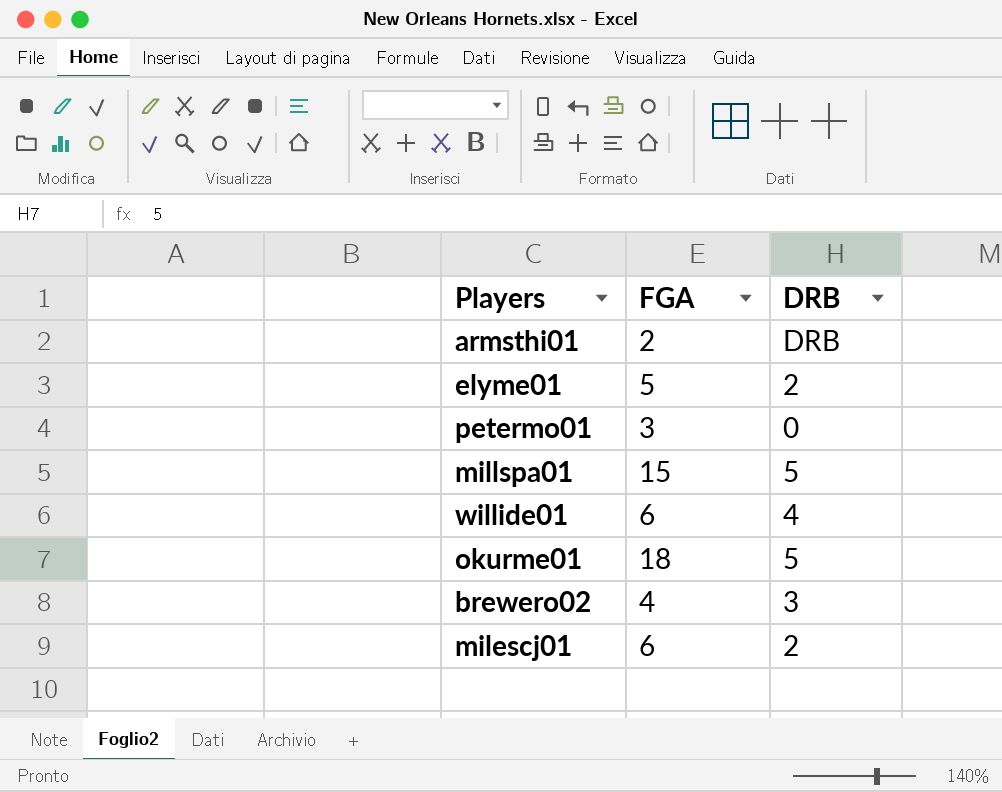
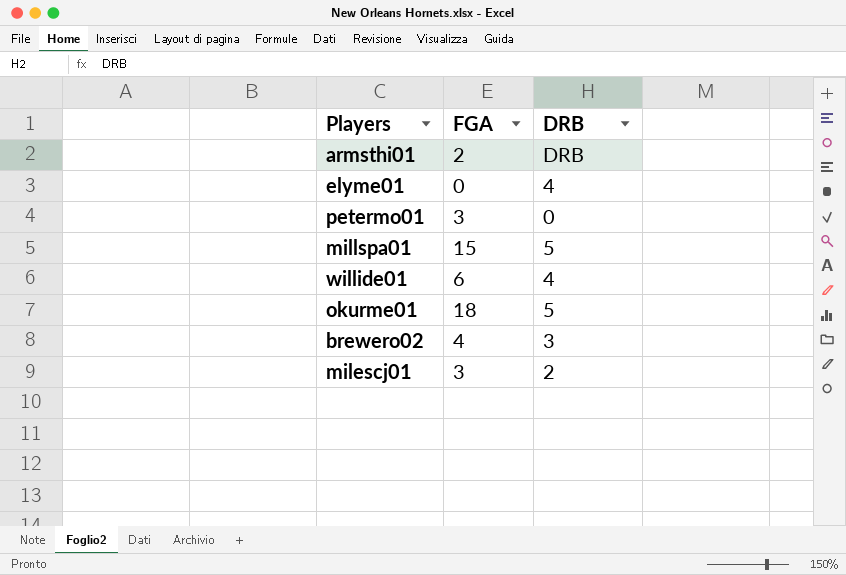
elyme01 | FGA: 5 -> 0
elyme01 | DRB: 2 -> 4
milescj01 | FGA: 6 -> 3

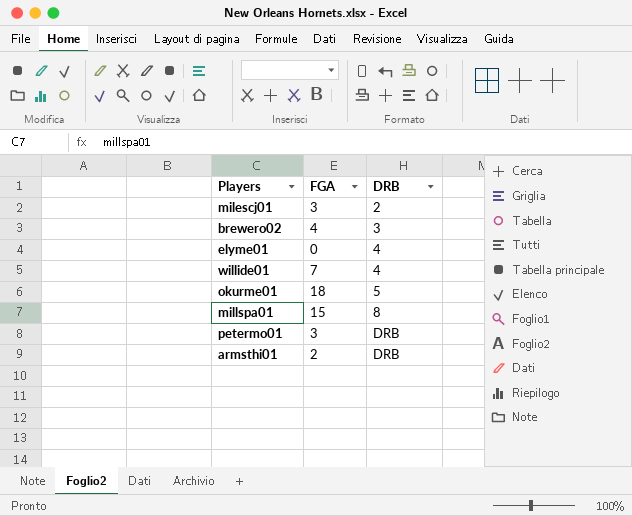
row order: none -> DRB ascending
willide01 | FGA: 6 -> 7
millspa01 | DRB: 5 -> 8
petermo01 | DRB: 0 -> DRB

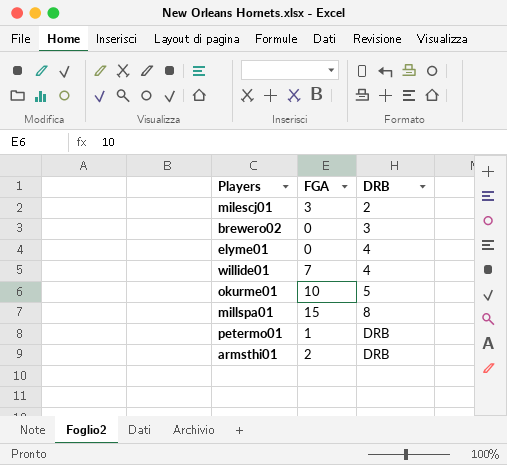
brewero02 | FGA: 4 -> 0
okurme01 | FGA: 18 -> 10
petermo01 | FGA: 3 -> 1

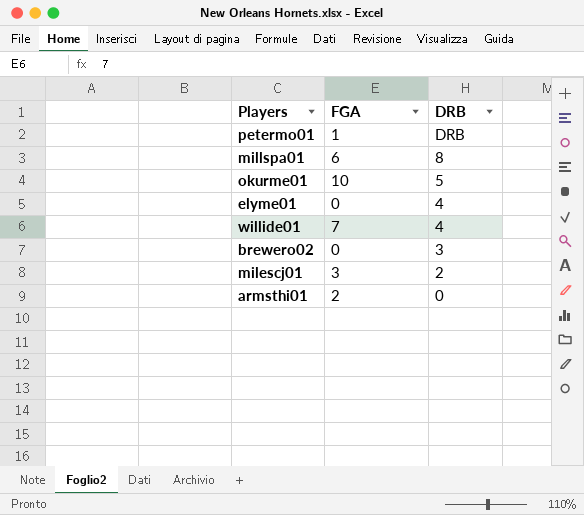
row order: DRB ascending -> DRB descending
millspa01 | FGA: 15 -> 6
armsthi01 | DRB: DRB -> 0

